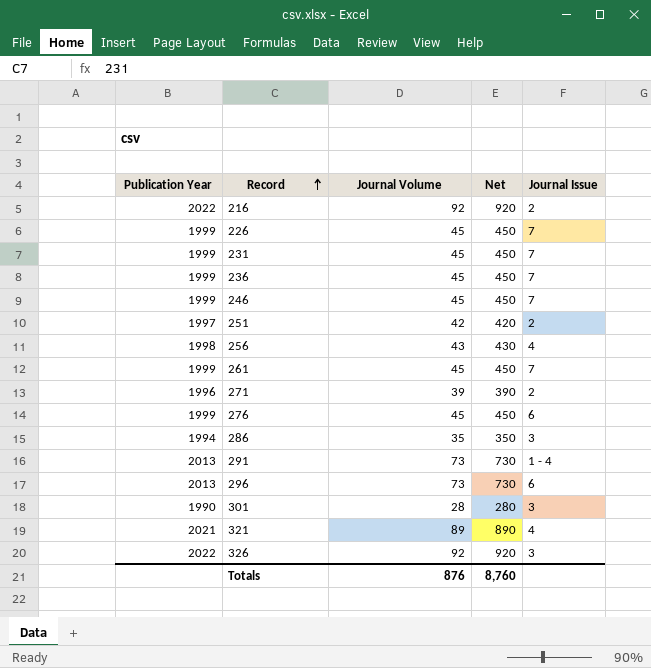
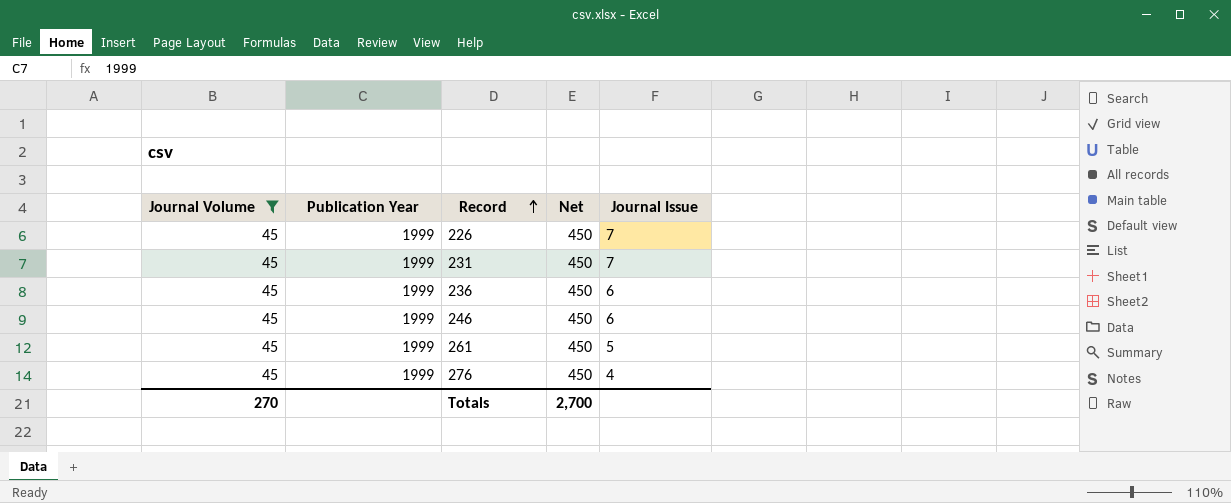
filter: none -> Journal Volume = 45
column Journal Volume | position: 3 -> 1
236 | Journal Issue: 7 -> 6
246 | Journal Issue: 7 -> 6
261 | Journal Issue: 7 -> 5
276 | Journal Issue: 6 -> 4
Totals | Journal Volume: 876 -> 270
Totals | Net: 8,760 -> 2,700

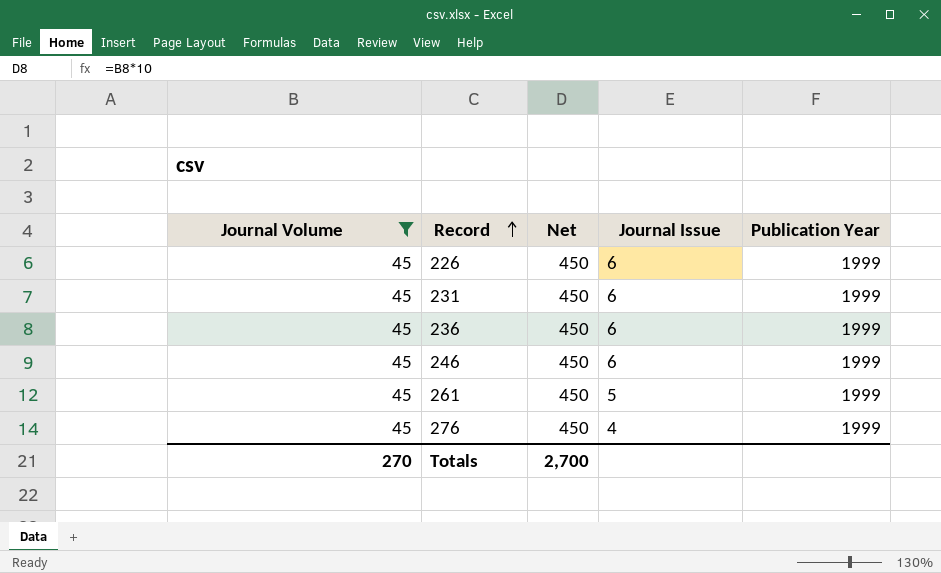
column Publication Year | position: 2 -> 5
226 | Journal Issue: 7 -> 6
231 | Journal Issue: 7 -> 6

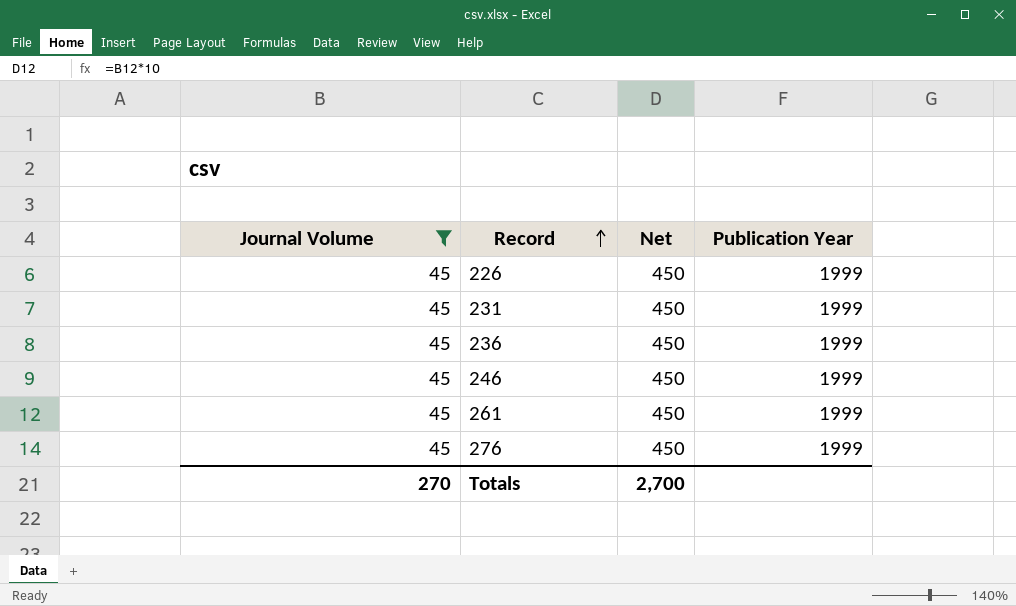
column Journal Issue | position: 4 -> none

